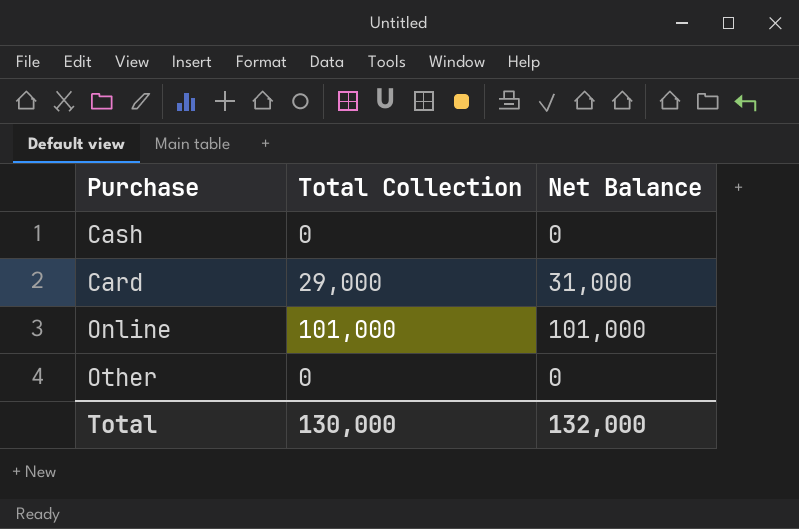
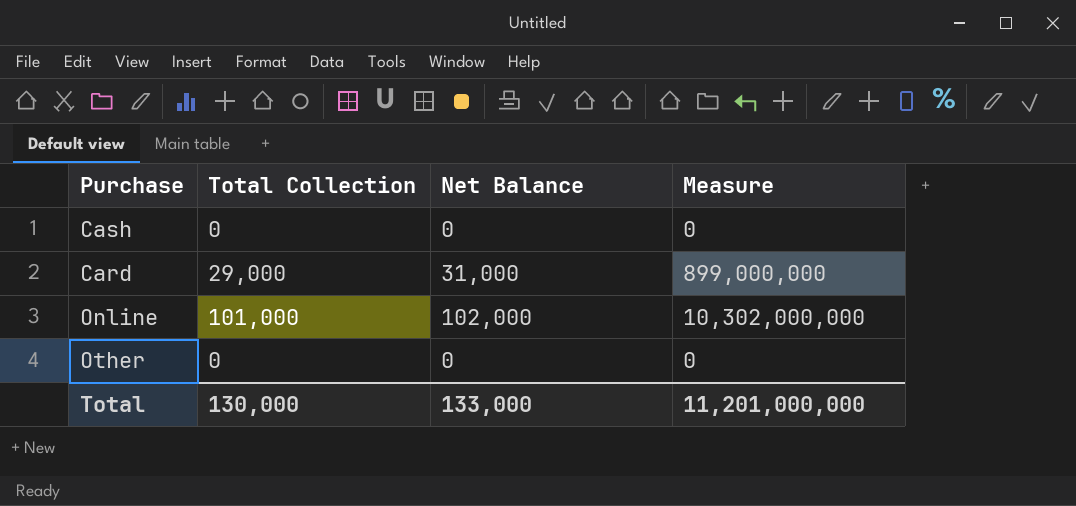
column Measure | formula: none -> [Total Collection] * [Net Balance]
Online | Net Balance: 101,000 -> 102,000
Total | Net Balance: 132,000 -> 133,000

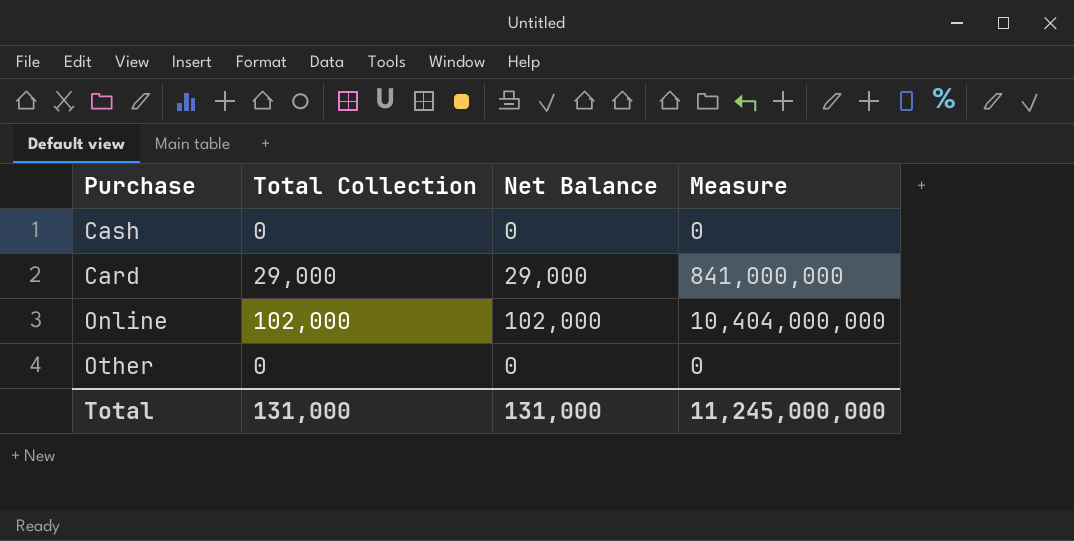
Card | Net Balance: 31,000 -> 29,000
Card | Measure: 899,000,000 -> 841,000,000
Online | Total Collection: 101,000 -> 102,000
Online | Measure: 10,302,000,000 -> 10,404,000,000
Total | Total Collection: 130,000 -> 131,000
Total | Net Balance: 133,000 -> 131,000
Total | Measure: 11,201,000,000 -> 11,245,000,000

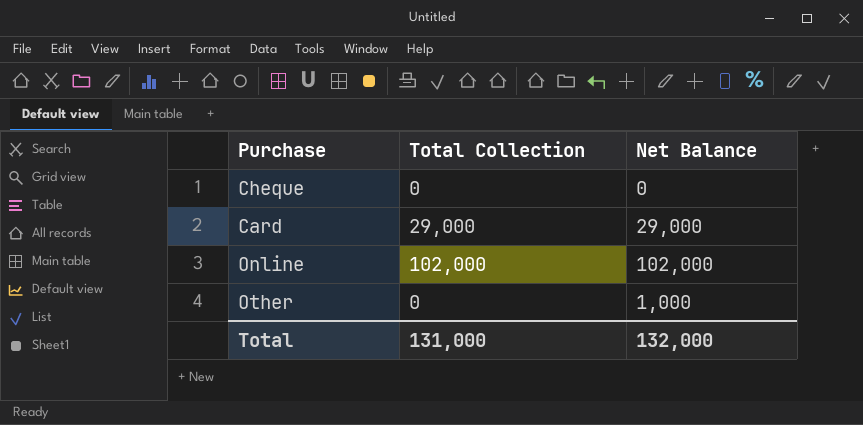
column Measure | formula: [Total Collection] * [Net Balance] -> none
row Cash: 0 | 0 | 0 -> none
row Cheque: none -> 0 | 0
Other | Net Balance: 0 -> 1,000
Total | Net Balance: 131,000 -> 132,000

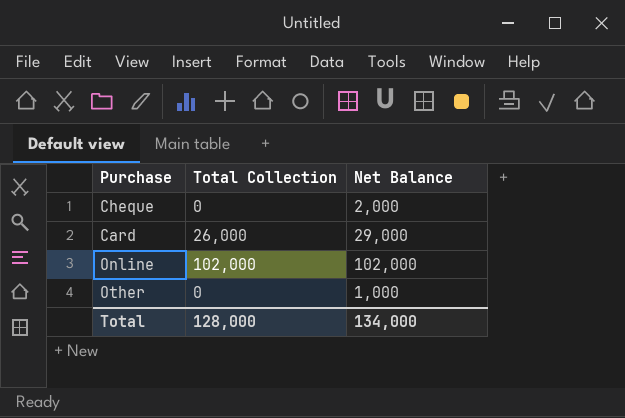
Cheque | Net Balance: 0 -> 2,000
Card | Total Collection: 29,000 -> 26,000
Total | Total Collection: 131,000 -> 128,000
Total | Net Balance: 132,000 -> 134,000

